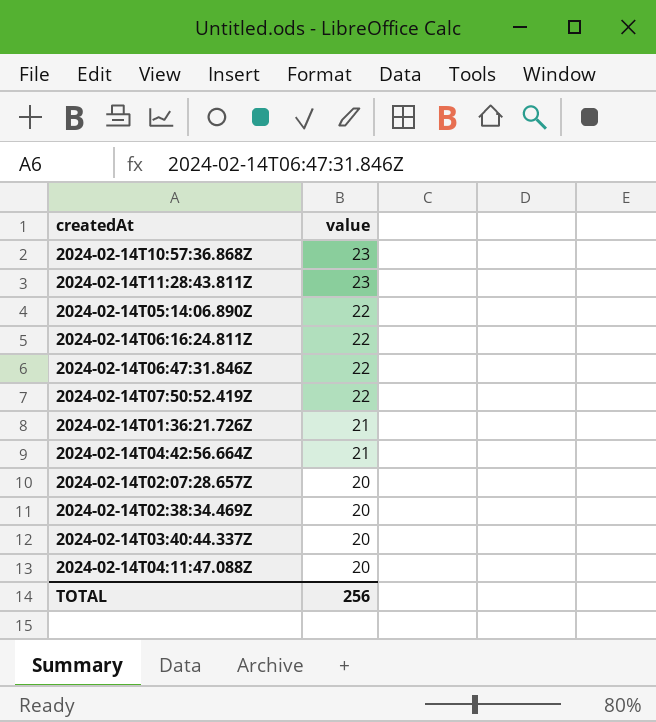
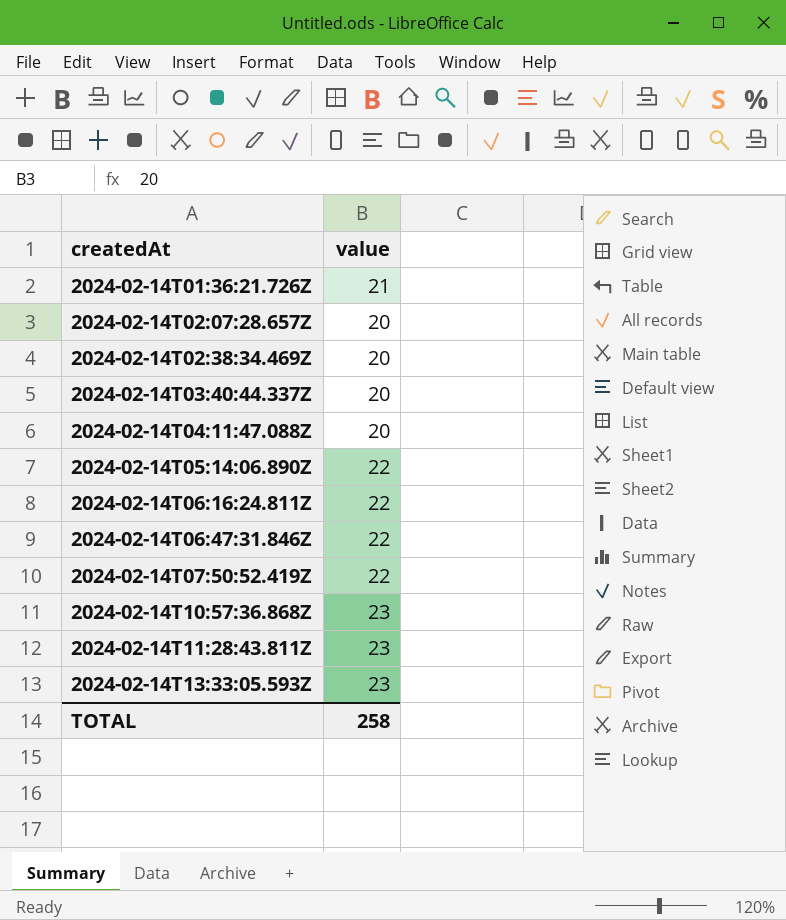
row order: value descending -> createdAt ascending
row 2024-02-14T04:42:56.664Z: 21 -> none
row 2024-02-14T13:33:05.593Z: none -> 23
TOTAL | value: 256 -> 258

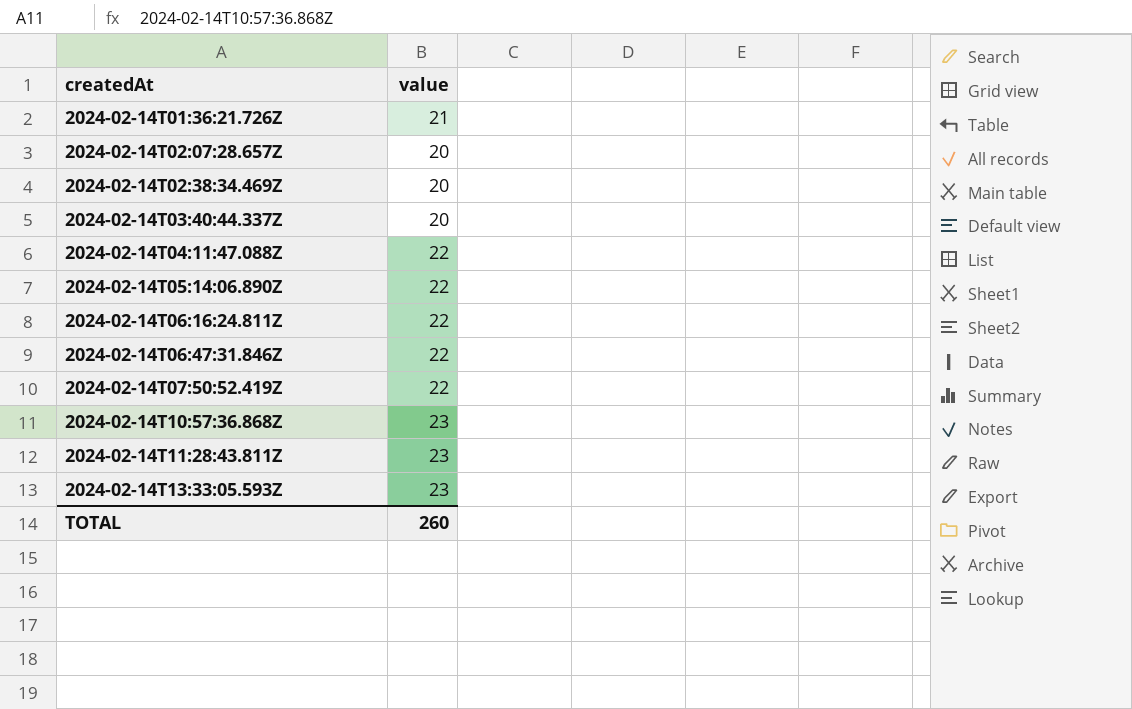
2024-02-14T04:11:47.088Z | value: 20 -> 22
TOTAL | value: 258 -> 260

